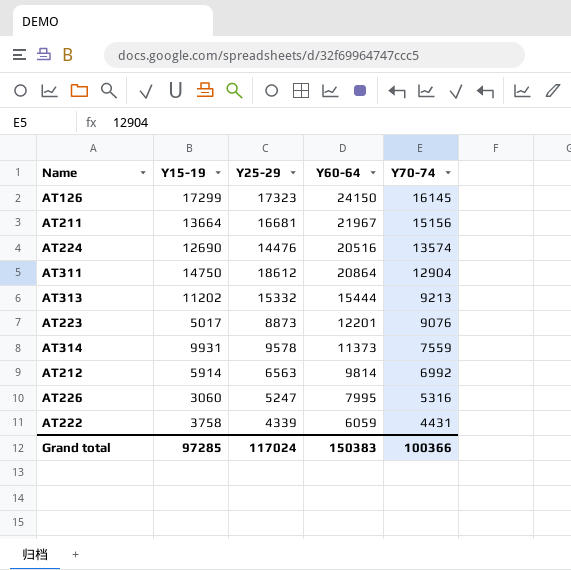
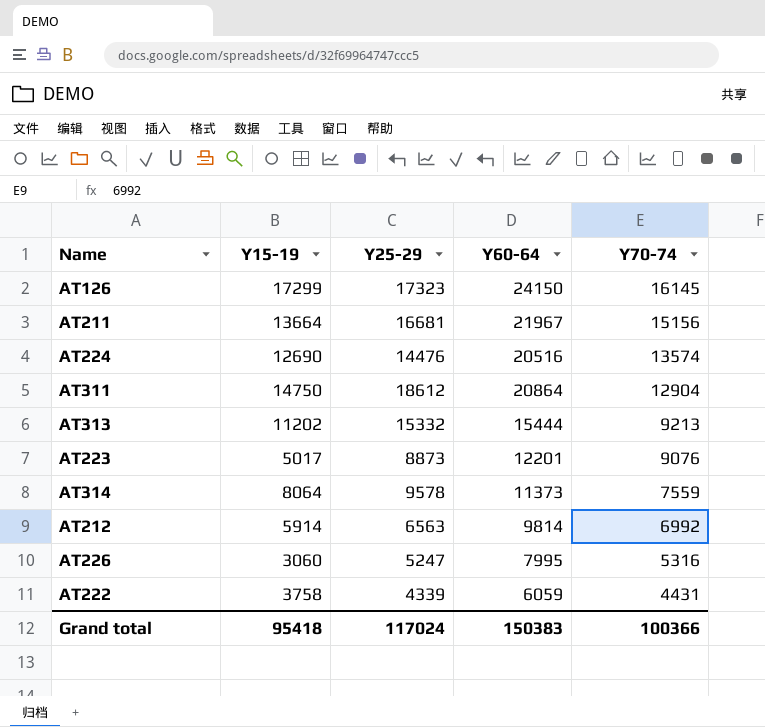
AT314 | Y15-19: 9931 -> 8064
Grand total | Y15-19: 97285 -> 95418

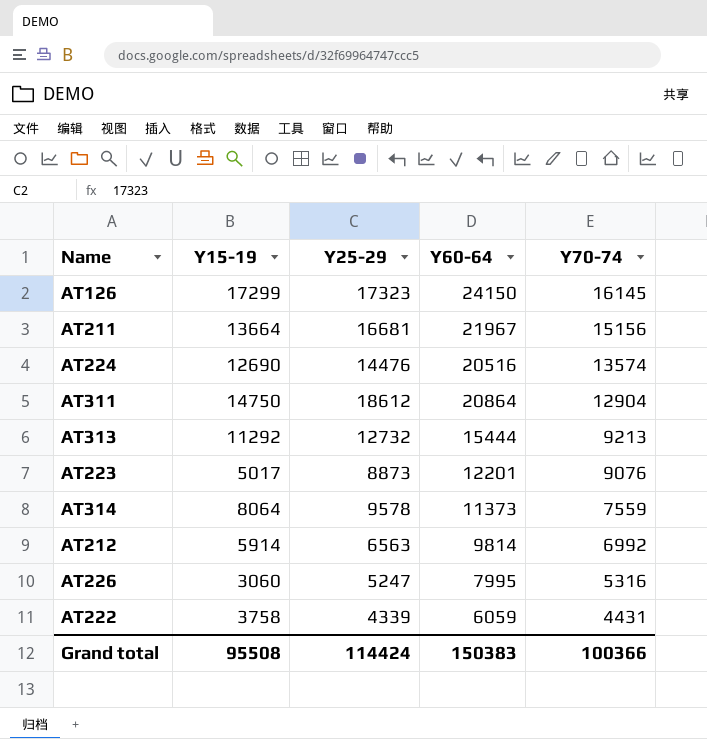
AT313 | Y15-19: 11202 -> 11292
AT313 | Y25-29: 15332 -> 12732
Grand total | Y15-19: 95418 -> 95508
Grand total | Y25-29: 117024 -> 114424

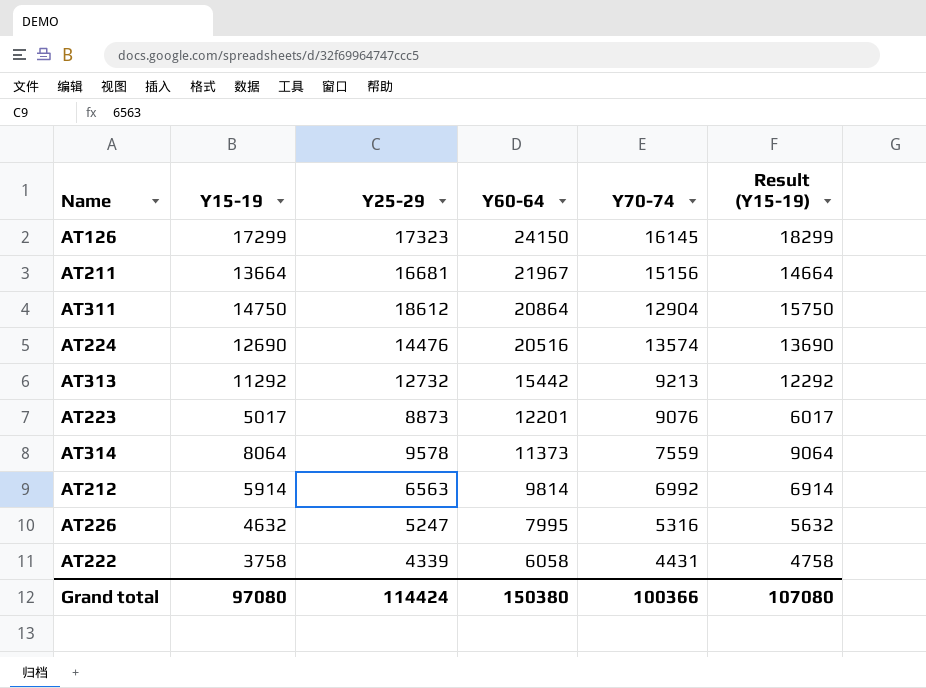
row order: Y70-74 descending -> Y60-64 descending
column Result (Y15-19) | formula: none -> [Y15-19] + 1000
AT313 | Y60-64: 15444 -> 15442
AT226 | Y15-19: 3060 -> 4632
AT222 | Y60-64: 6059 -> 6058
Grand total | Y15-19: 95508 -> 97080
Grand total | Y60-64: 150383 -> 150380

